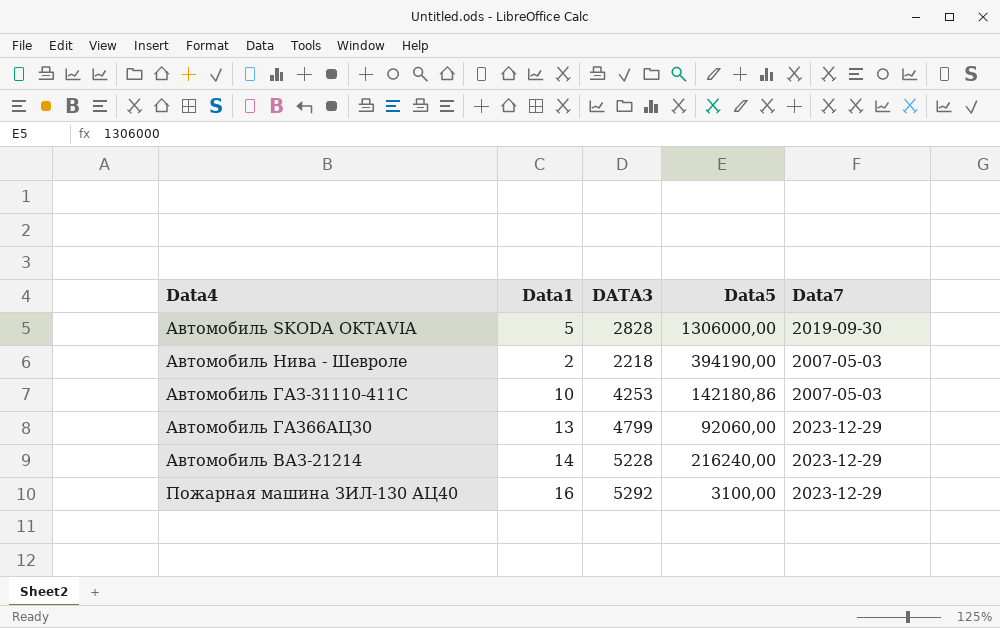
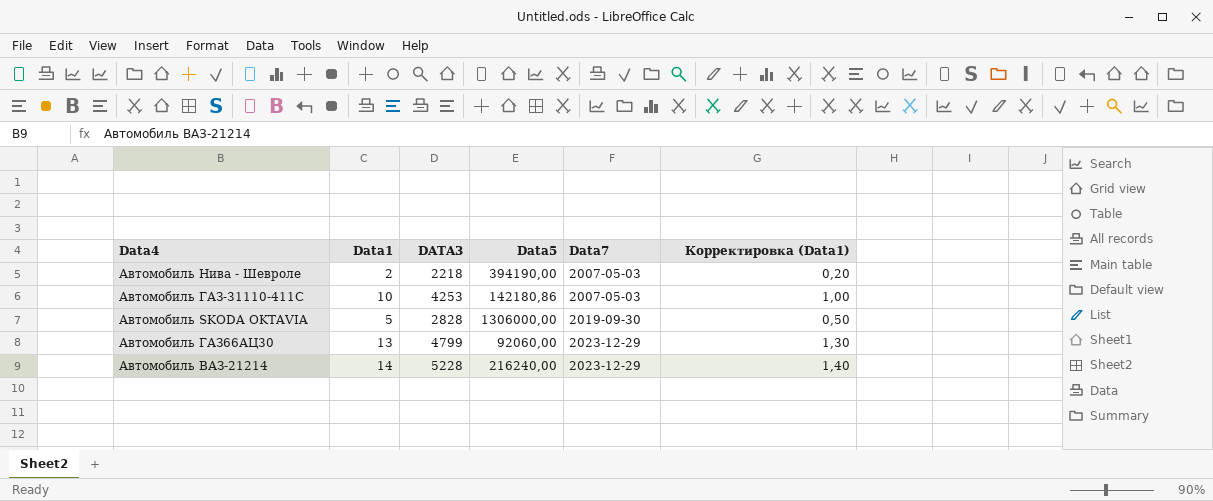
row order: none -> Data7 ascending
column Корректировка (Data1) | formula: none -> [Data1] * 0,1
row Пожарная машина ЗИЛ-130 АЦ40: 16 | 5292 | 3100,00 | 2023-12-29 -> none

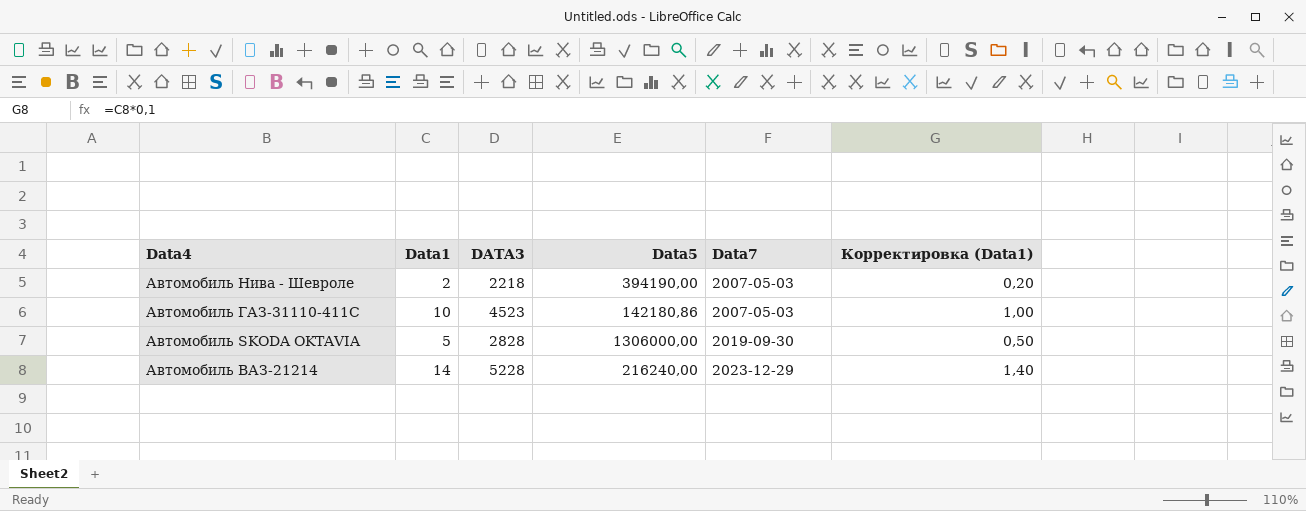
row Автомобиль ГАЗ66АЦ30: 13 | 4799 | 92060,00 | 2023-12-29 | 1,30 -> none
Автомобиль ГАЗ-31110-411С | DATA3: 4253 -> 4523

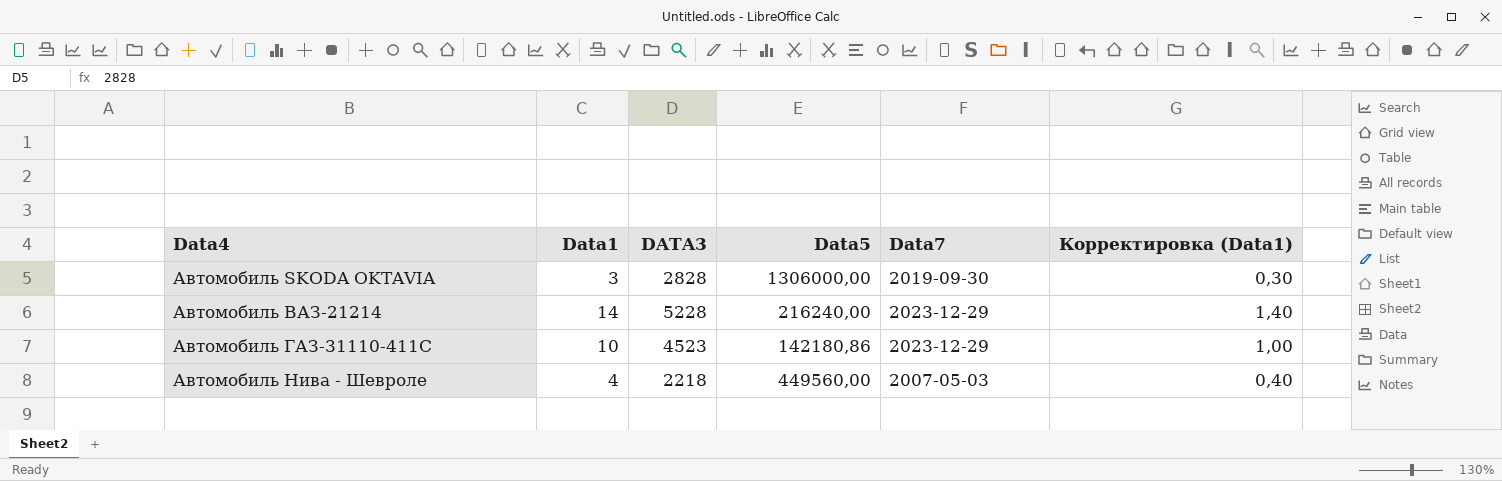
row order: Data7 ascending -> Data4 ascending
Автомобиль SKODA OKTAVIA | Data1: 5 -> 3
Автомобиль SKODA OKTAVIA | Корректировка (Data1): 0,50 -> 0,30
Автомобиль ГАЗ-31110-411С | Data7: 2007-05-03 -> 2023-12-29
Автомобиль Нива - Шевроле | Data1: 2 -> 4
Автомобиль Нива - Шевроле | Data5: 394190,00 -> 449560,00
Автомобиль Нива - Шевроле | Корректировка (Data1): 0,20 -> 0,40

